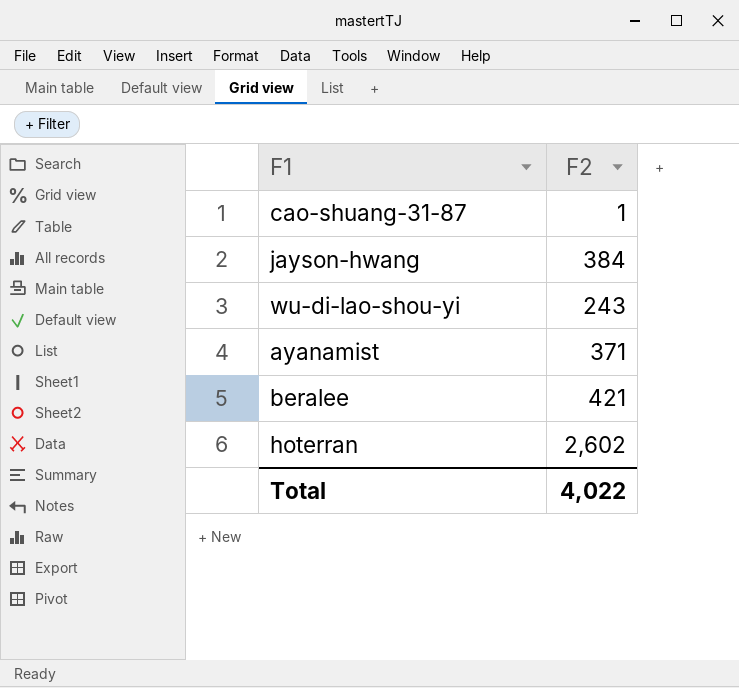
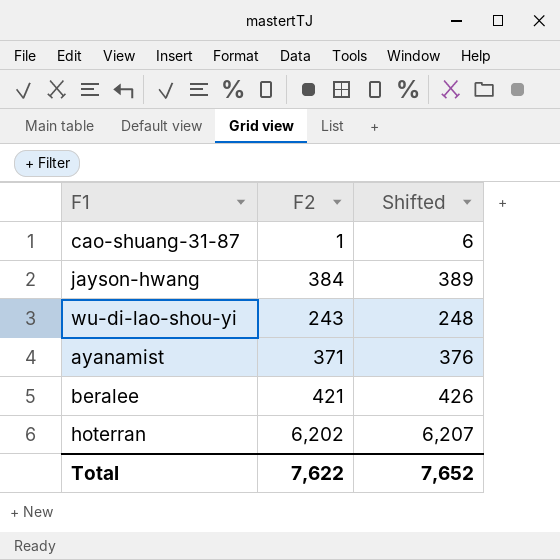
column Shifted | formula: none -> [F2] + 5
hoterran | F2: 2,602 -> 6,202
Total | F2: 4,022 -> 7,622

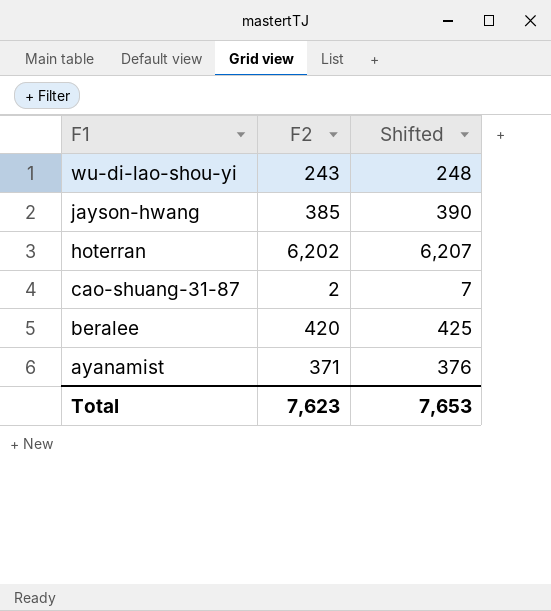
row order: none -> F1 descending
jayson-hwang | F2: 384 -> 385
jayson-hwang | Shifted: 389 -> 390
cao-shuang-31-87 | F2: 1 -> 2
cao-shuang-31-87 | Shifted: 6 -> 7
beralee | F2: 421 -> 420
beralee | Shifted: 426 -> 425
Total | F2: 7,622 -> 7,623
Total | Shifted: 7,652 -> 7,653

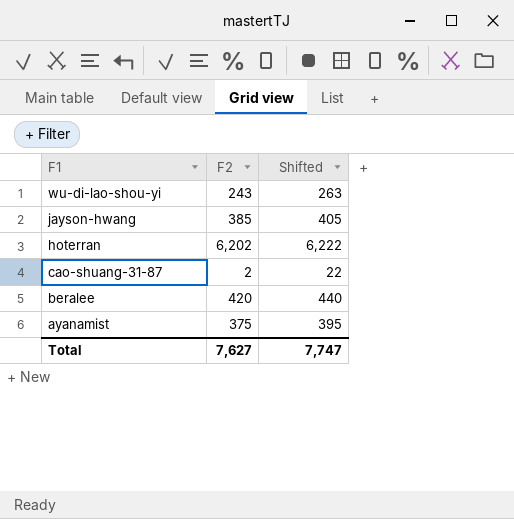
column Shifted | formula: [F2] + 5 -> [F2] + 20
ayanamist | F2: 371 -> 375
Total | F2: 7,623 -> 7,627
Total | Shifted: 7,653 -> 7,747

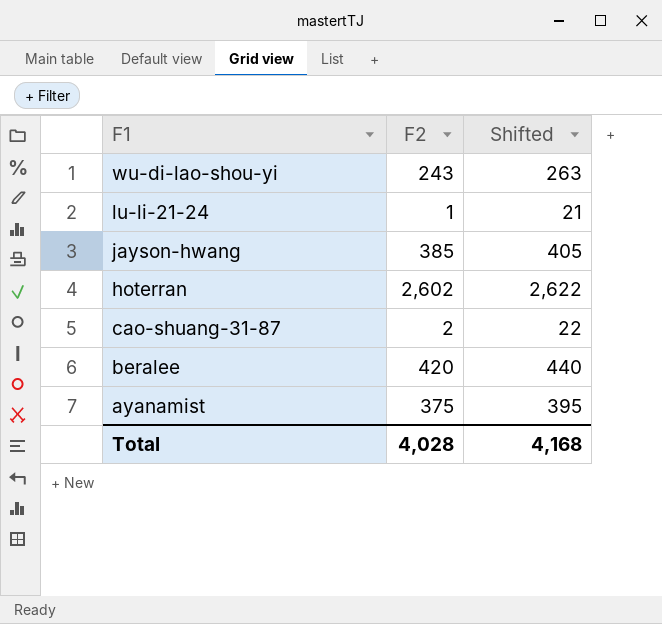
row lu-li-21-24: none -> 1 | 21
hoterran | F2: 6,202 -> 2,602
hoterran | Shifted: 6,222 -> 2,622
Total | F2: 7,627 -> 4,028
Total | Shifted: 7,747 -> 4,168

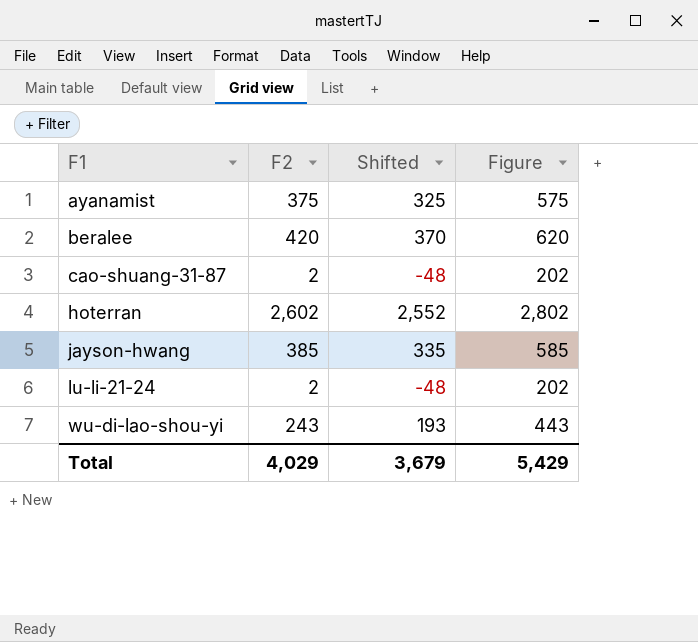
row order: F1 descending -> F1 ascending
column Shifted | formula: [F2] + 20 -> [F2] - 50
column Figure | formula: none -> [F2] + 200
lu-li-21-24 | F2: 1 -> 2
Total | F2: 4,028 -> 4,029
Total | Shifted: 4,168 -> 3,679

